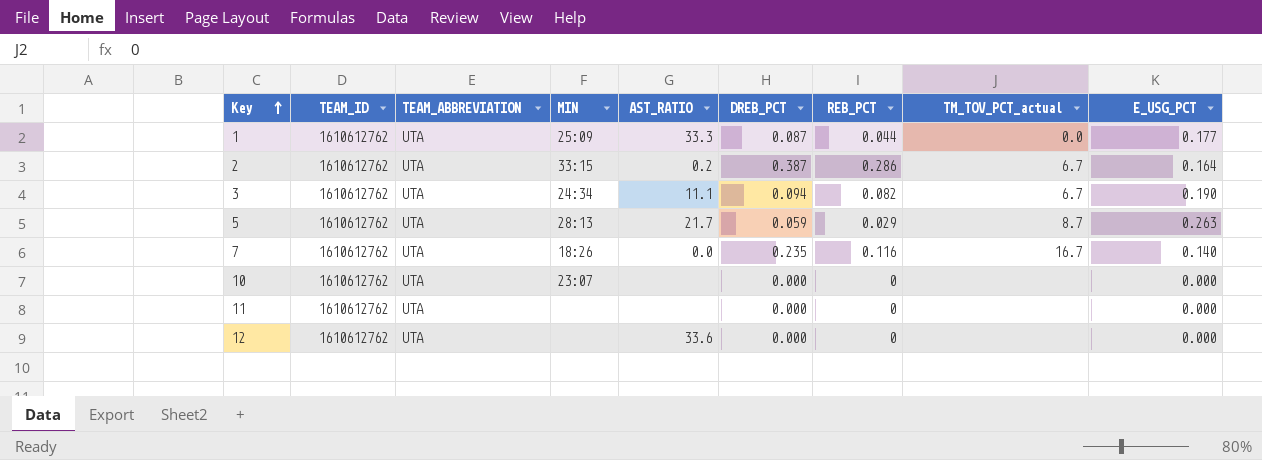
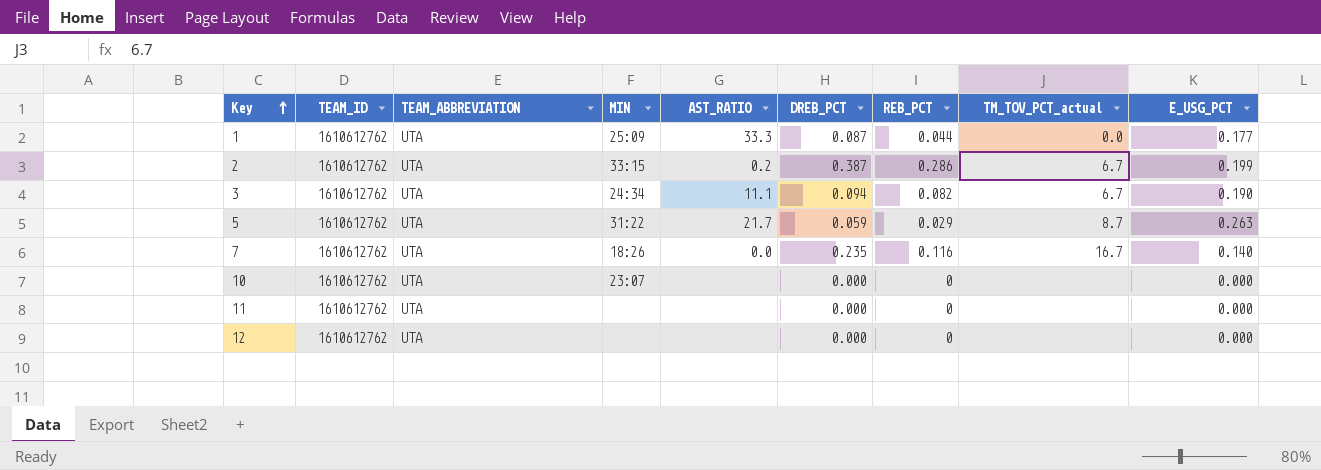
2 | E_USG_PCT: 0.164 -> 0.199
5 | MIN: 28:13 -> 31:22
12 | AST_RATIO: 33.6 -> none

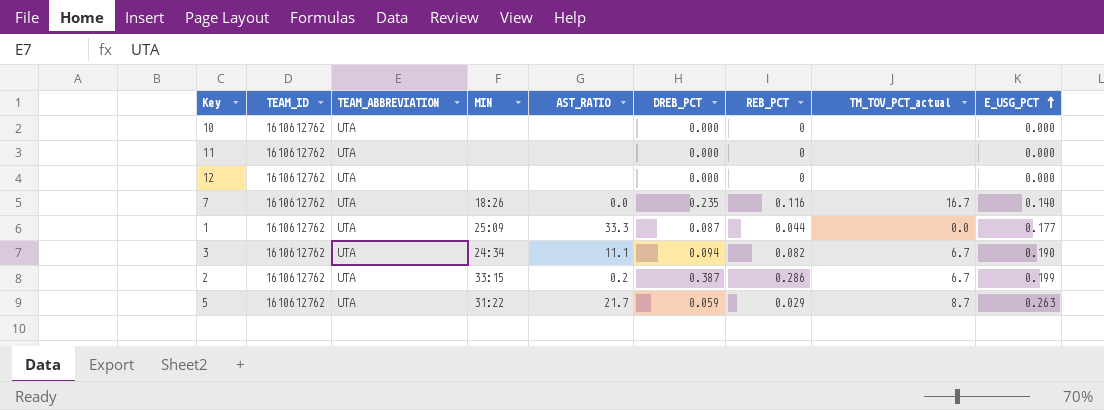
row order: Key ascending -> E_USG_PCT ascending
10 | MIN: 23:07 -> none

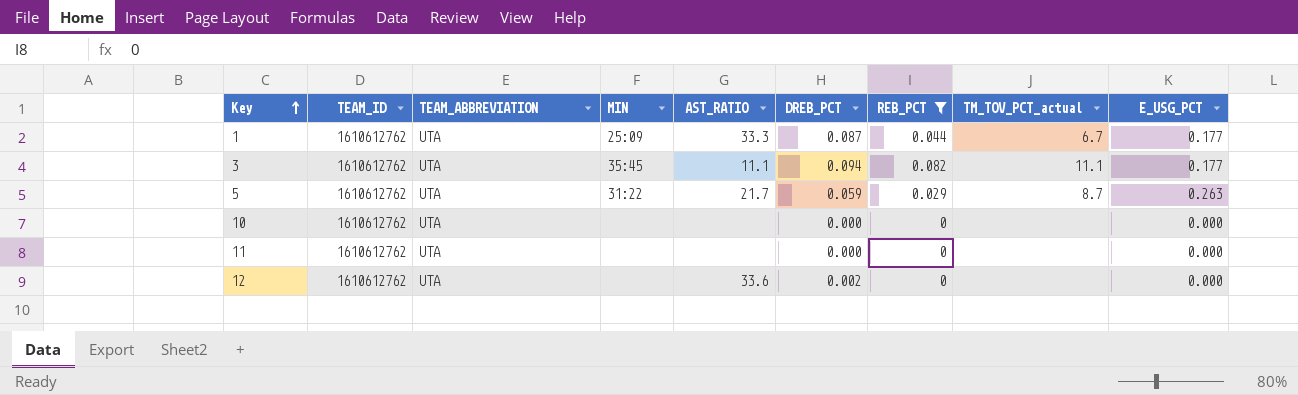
filter: none -> REB_PCT <= 0.082
row order: E_USG_PCT ascending -> Key ascending
1 | TM_TOV_PCT_actual: 0.0 -> 6.7
3 | MIN: 24:34 -> 35:45
3 | TM_TOV_PCT_actual: 6.7 -> 11.1
3 | E_USG_PCT: 0.190 -> 0.177
12 | AST_RATIO: none -> 33.6
12 | DREB_PCT: 0.000 -> 0.002

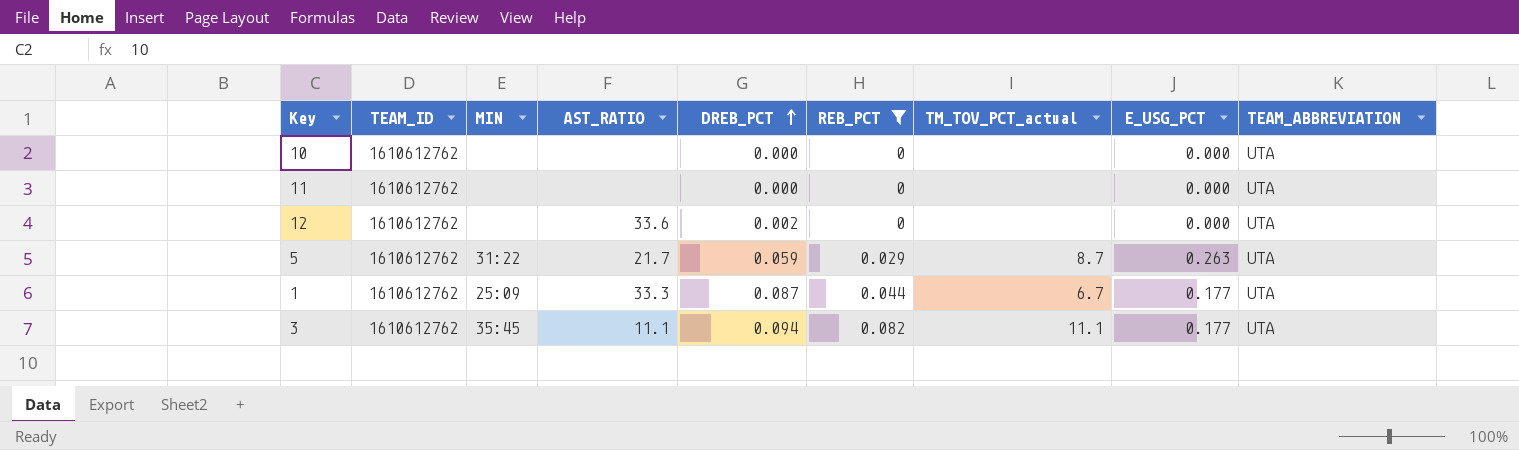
row order: Key ascending -> DREB_PCT ascending
column TEAM_ABBREVIATION | position: 3 -> 9

